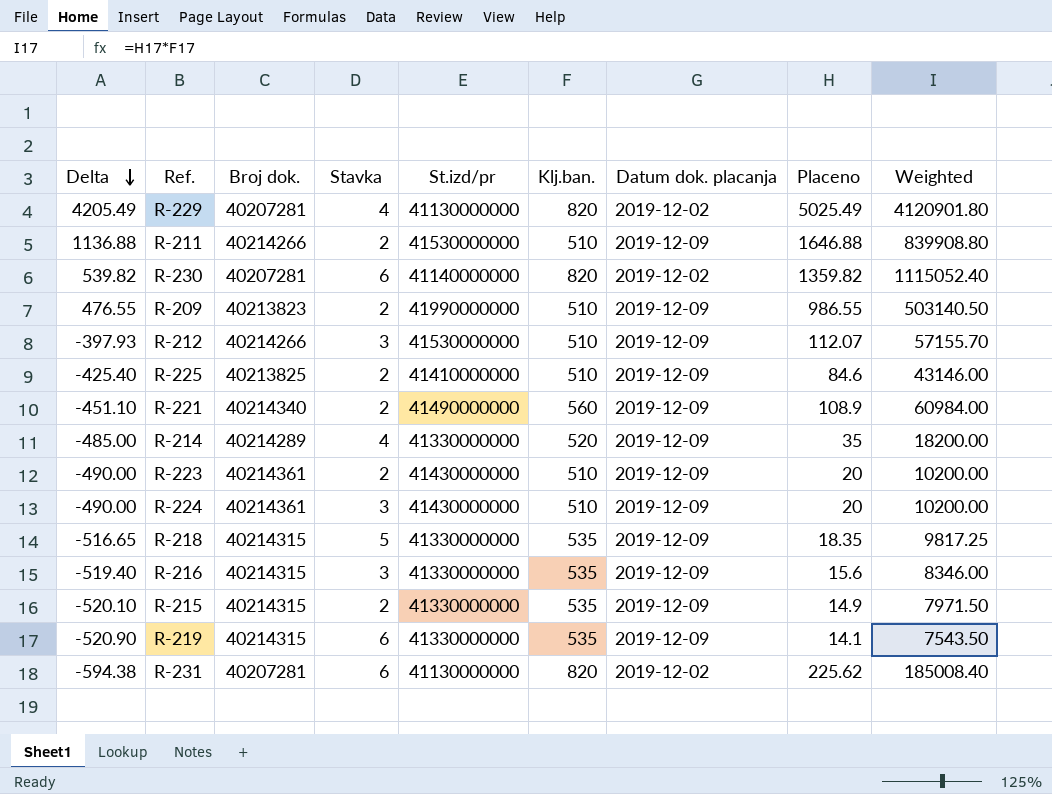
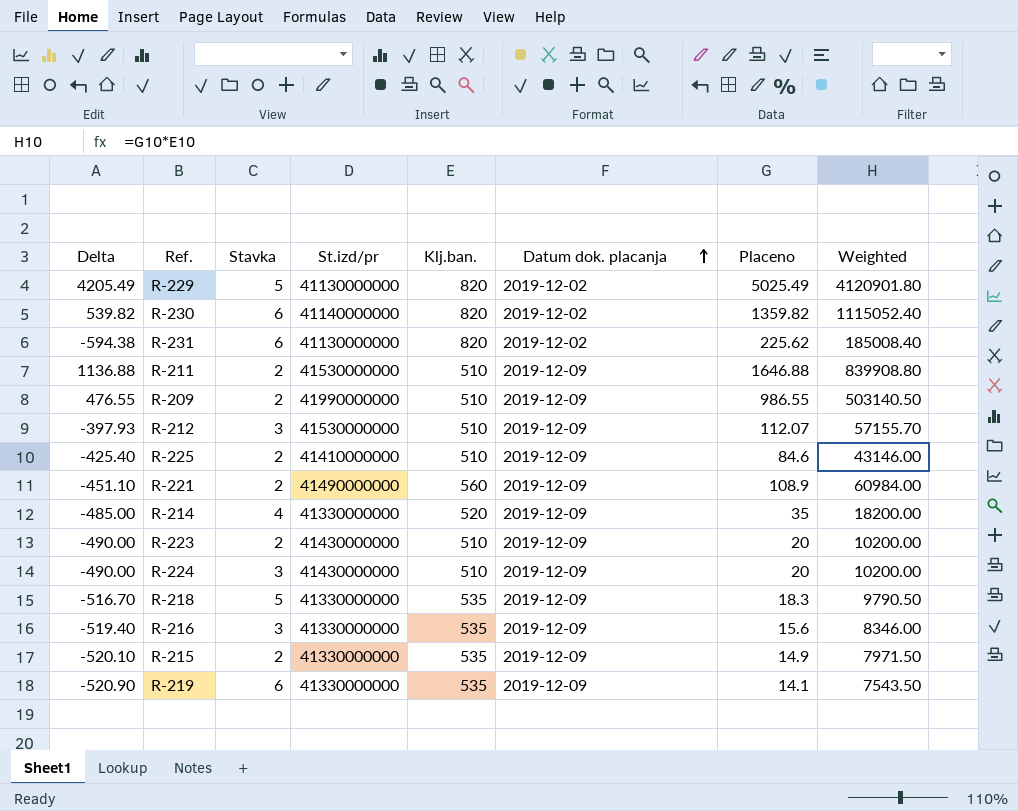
row order: Delta descending -> Datum dok. placanja ascending
column Broj dok. | position: 3 -> none
R-229 | Stavka: 4 -> 5
R-218 | Delta: -516.65 -> -516.70
R-218 | Placeno: 18.35 -> 18.3
R-218 | Weighted: 9817.25 -> 9790.50

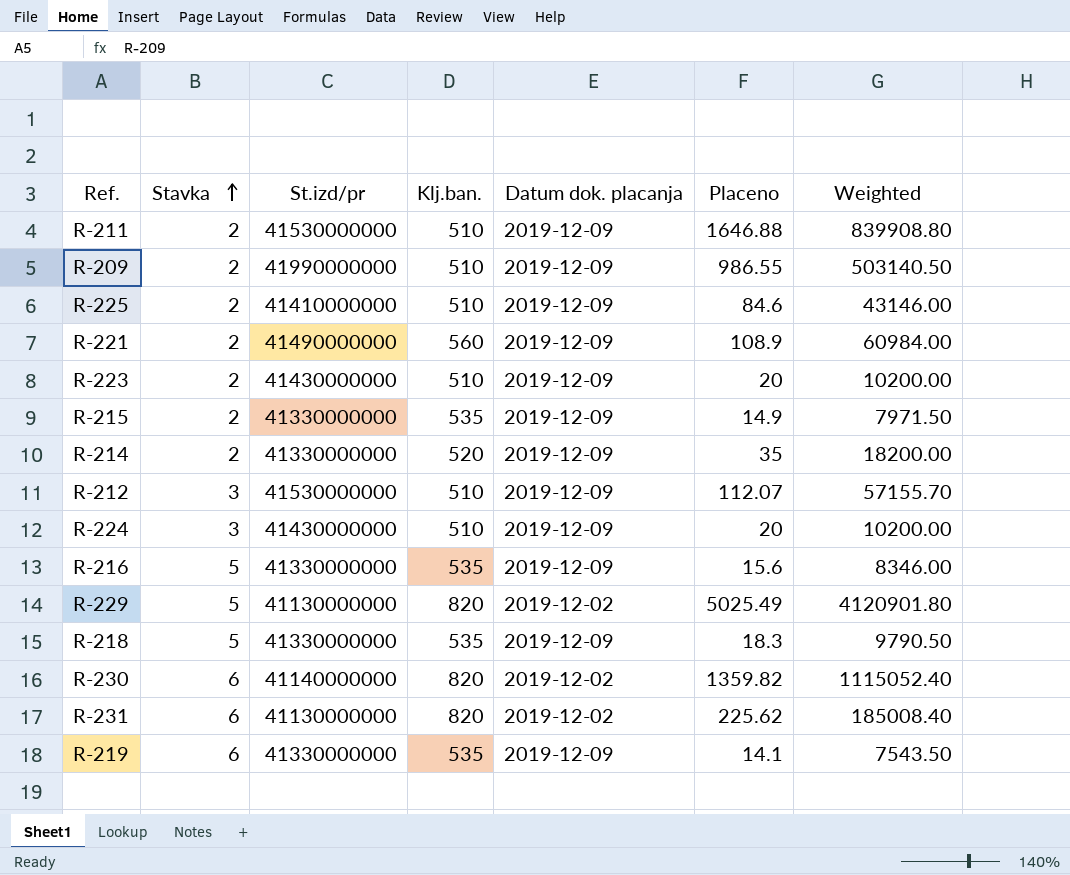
row order: Datum dok. placanja ascending -> Stavka ascending
column Delta | formula: [Placeno] - [Klj.ban.] -> none
R-214 | Stavka: 4 -> 2
R-216 | Stavka: 3 -> 5

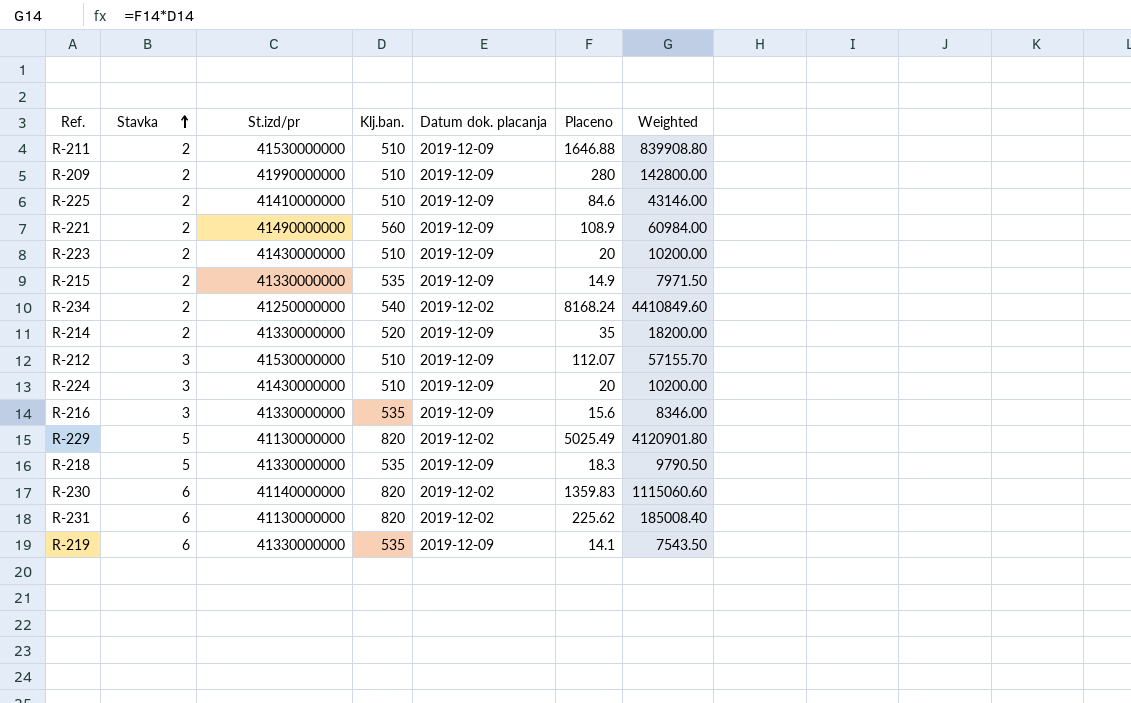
R-209 | Placeno: 986.55 -> 280
R-209 | Weighted: 503140.50 -> 142800.00
row R-234: none -> 2 | 41250000000 | 540 | 2019-12-02 | 8168.24 | 4410849.60
R-216 | Stavka: 5 -> 3
R-230 | Placeno: 1359.82 -> 1359.83
R-230 | Weighted: 1115052.40 -> 1115060.60

